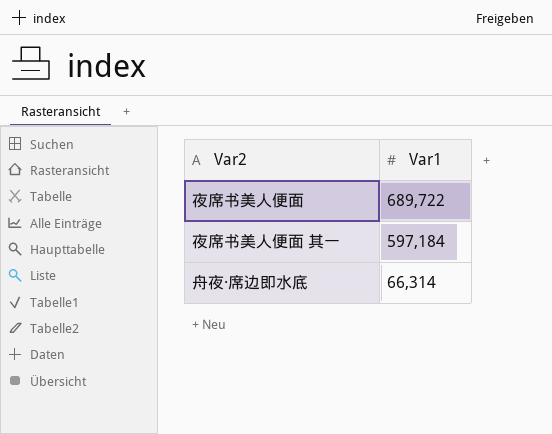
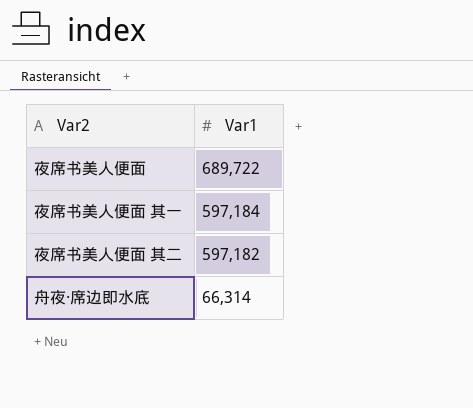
row 夜席书美人便面 其二: none -> 597,182

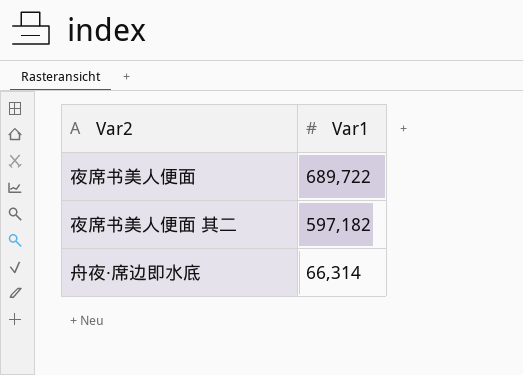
row 夜席书美人便面 其一: 597,184 -> none

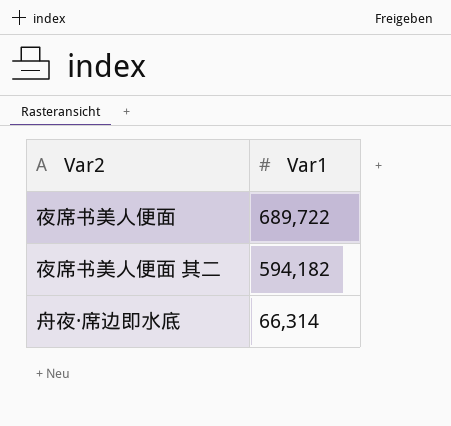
夜席书美人便面 其二 | Var1: 597,182 -> 594,182

